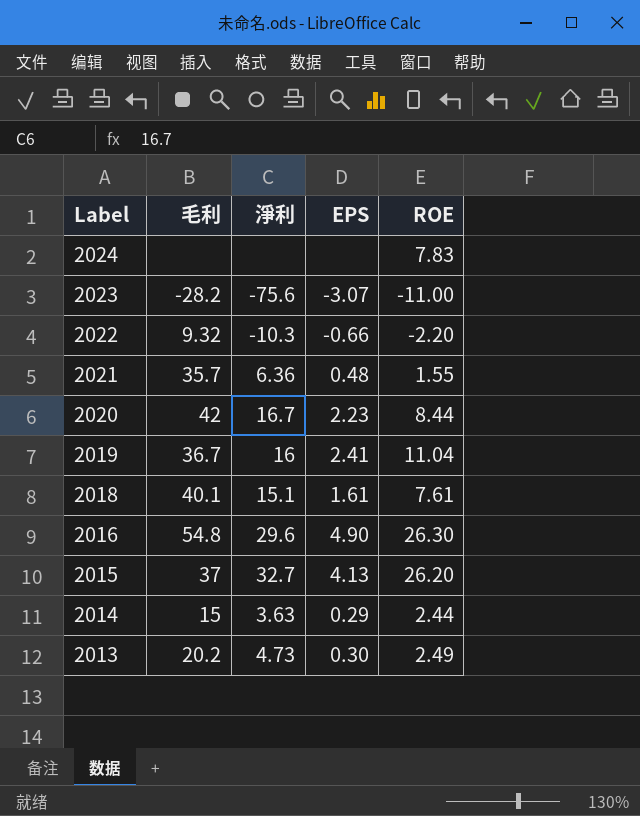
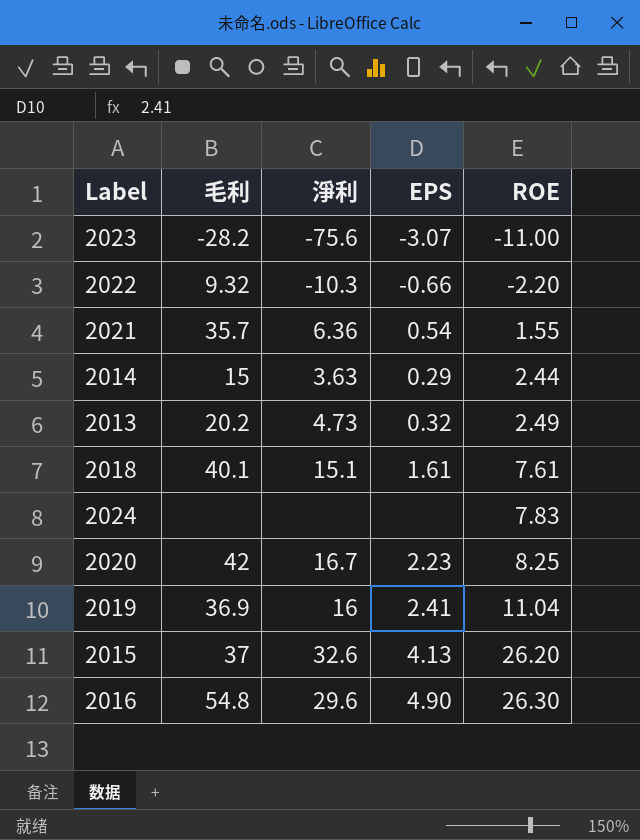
row order: Label descending -> ROE ascending
2021 | EPS: 0.48 -> 0.54
2013 | EPS: 0.30 -> 0.32
2020 | ROE: 8.44 -> 8.25
2019 | 毛利: 36.7 -> 36.9
2015 | 淨利: 32.7 -> 32.6

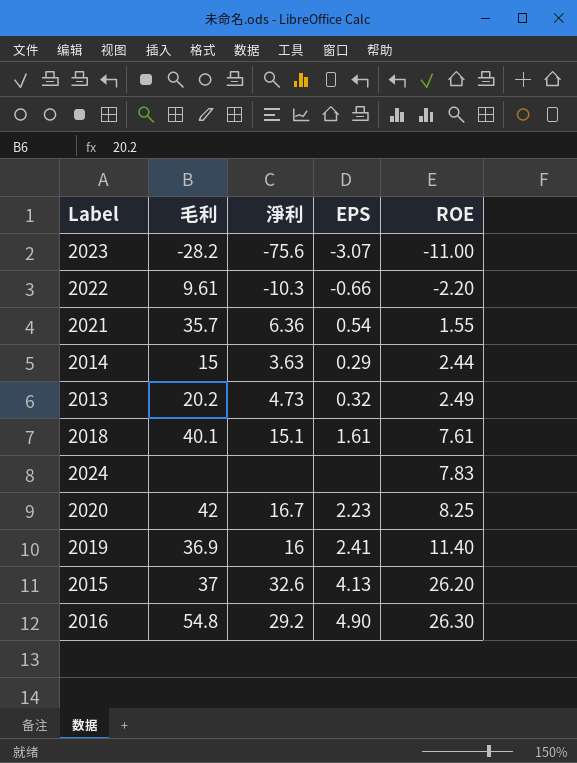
2022 | 毛利: 9.32 -> 9.61
2019 | ROE: 11.04 -> 11.40
2016 | 淨利: 29.6 -> 29.2

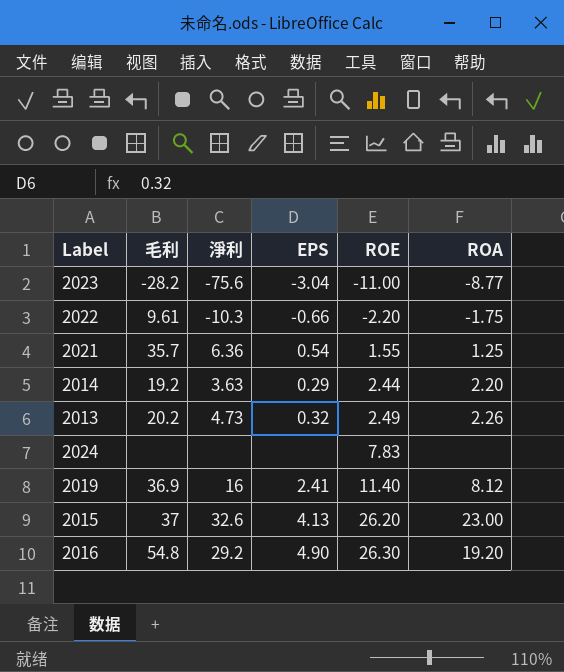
column ROA | position: none -> 6
row 2018: 40.1 | 15.1 | 1.61 | 7.61 -> none
row 2020: 42 | 16.7 | 2.23 | 8.25 -> none
2023 | EPS: -3.07 -> -3.04
2014 | 毛利: 15 -> 19.2

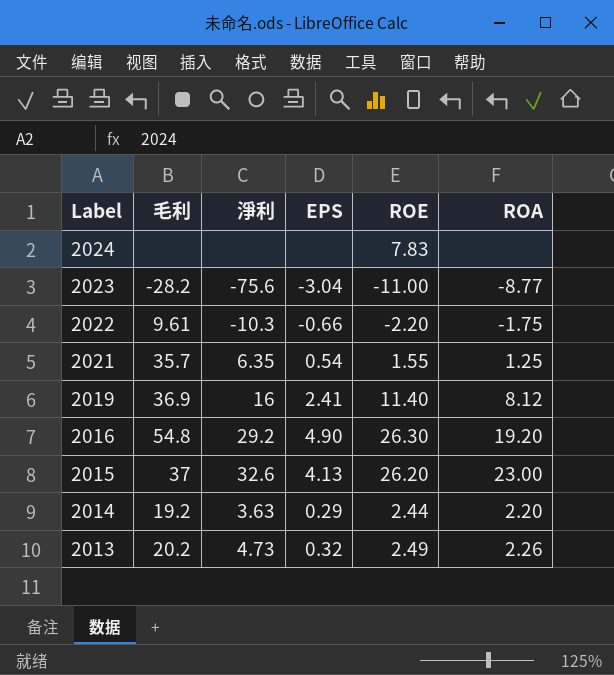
row order: ROE ascending -> Label descending
2021 | 淨利: 6.36 -> 6.35

